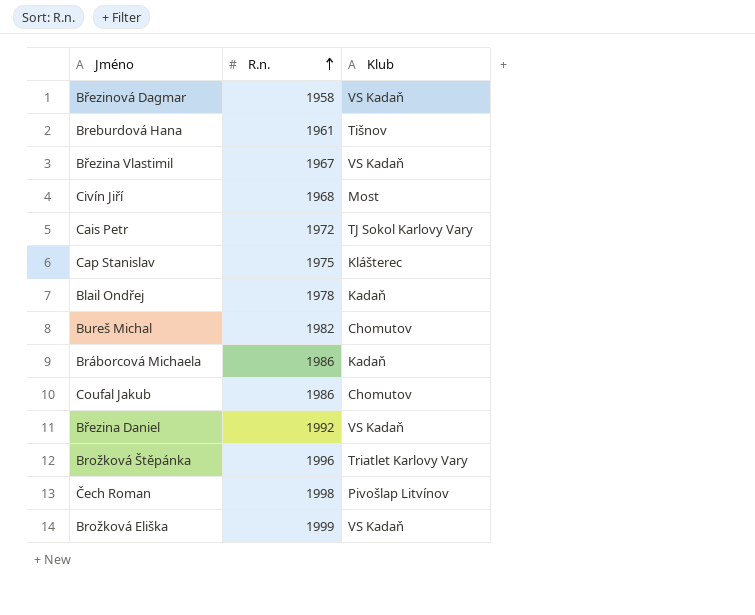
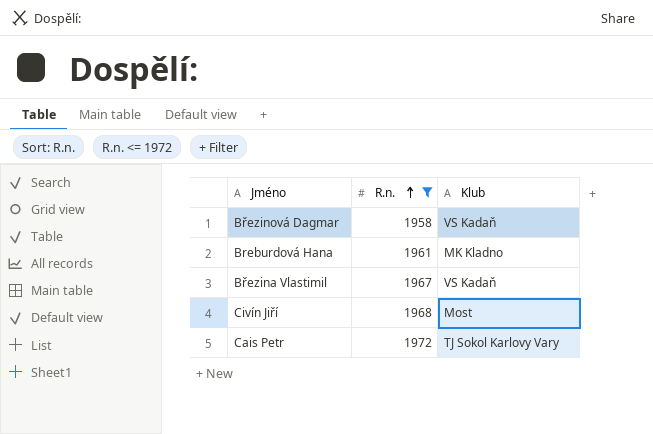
filter: none -> R.n. <= 1972
Breburdová Hana | Klub: Tišnov -> MK Kladno

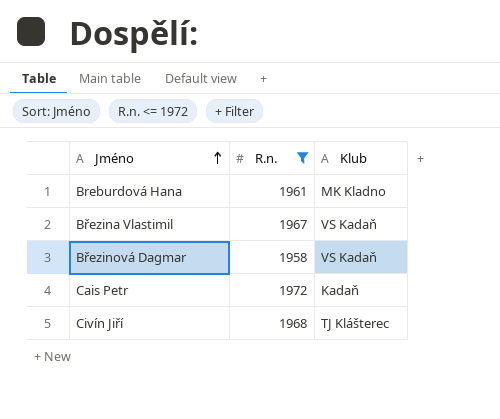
row order: R.n. ascending -> Jméno ascending
Cais Petr | Klub: TJ Sokol Karlovy Vary -> Kadaň
Civín Jiří | Klub: Most -> TJ Klášterec

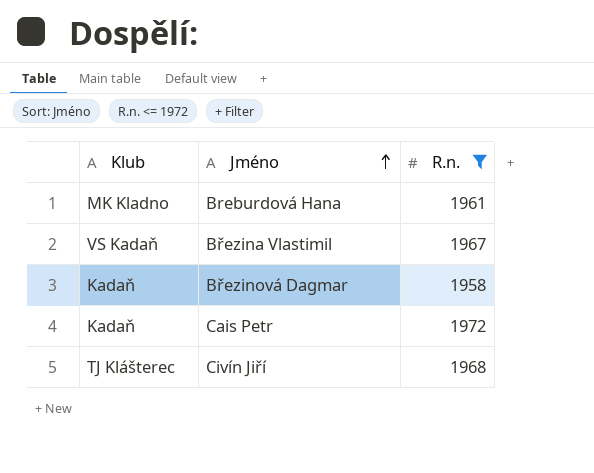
column Klub | position: 3 -> 1
Březinová Dagmar | Klub: VS Kadaň -> Kadaň

